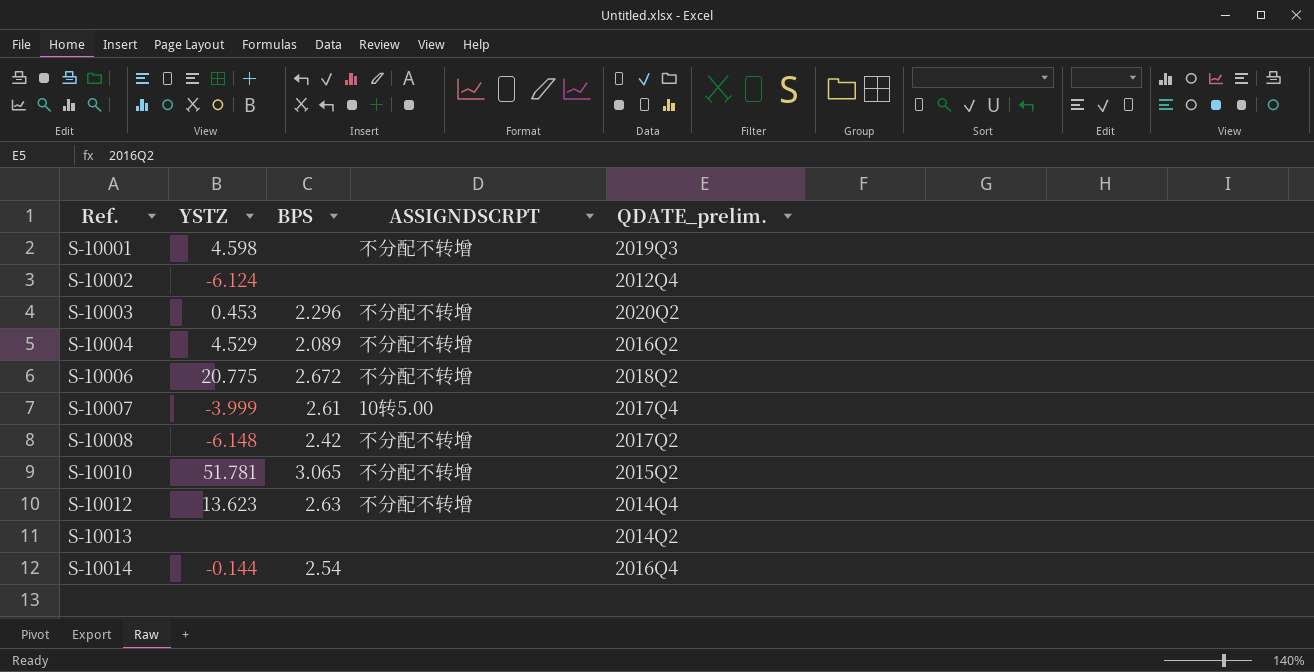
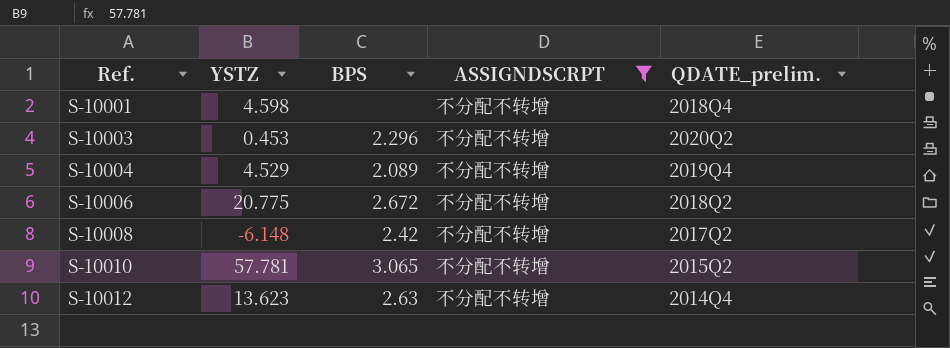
filter: none -> ASSIGNDSCRPT = 不分配不转增
S-10001 | QDATE_prelim.: 2019Q3 -> 2018Q4
S-10004 | QDATE_prelim.: 2016Q2 -> 2019Q4
S-10010 | YSTZ: 51.781 -> 57.781

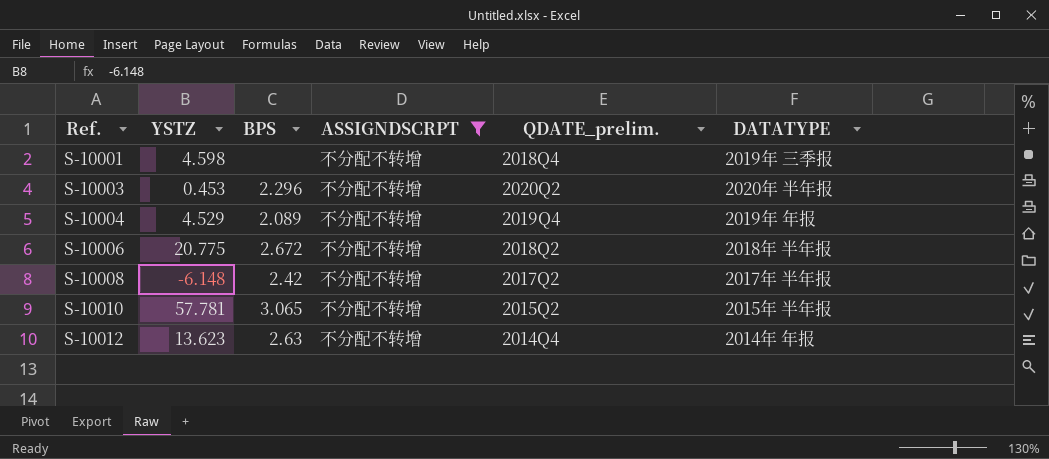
column DATATYPE | position: none -> 6

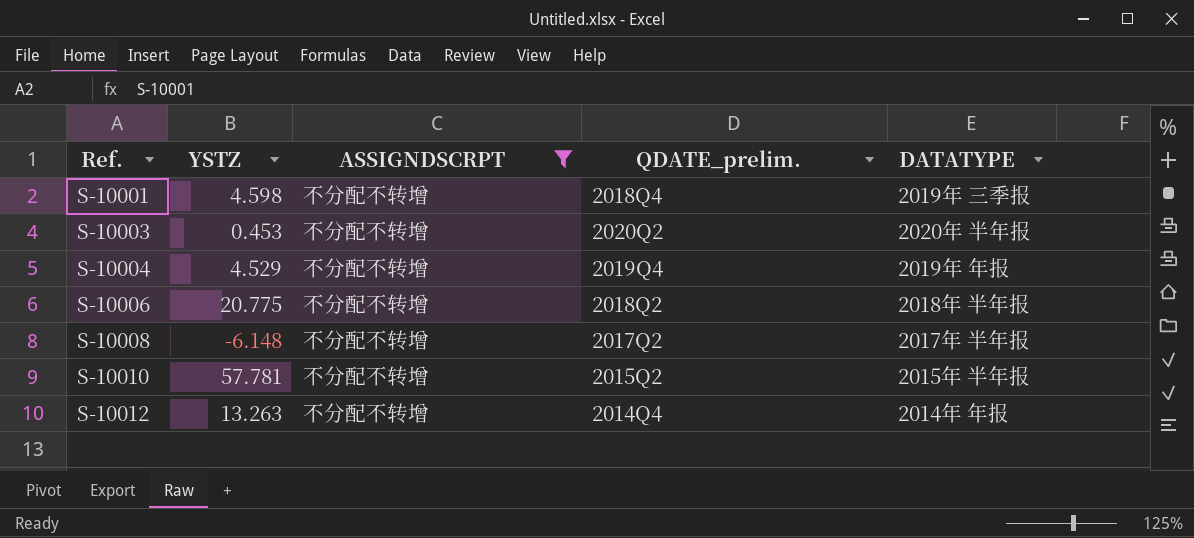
column BPS | position: 3 -> none
S-10012 | YSTZ: 13.623 -> 13.263

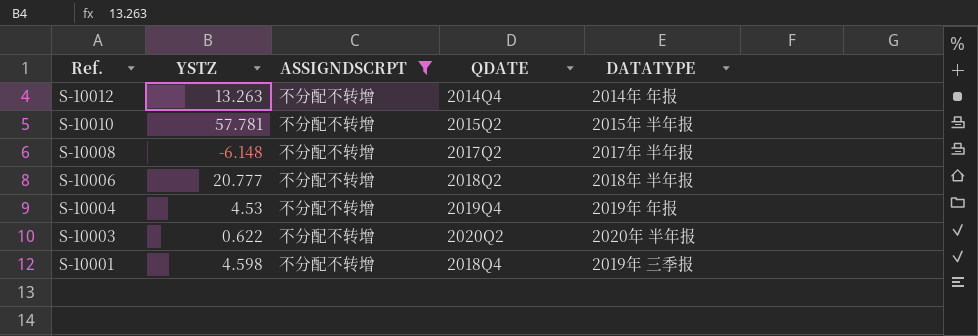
row order: Ref. ascending -> Ref. descending
column name: QDATE_prelim. -> QDATE
S-10006 | YSTZ: 20.775 -> 20.777
S-10004 | YSTZ: 4.529 -> 4.53
S-10003 | YSTZ: 0.453 -> 0.622

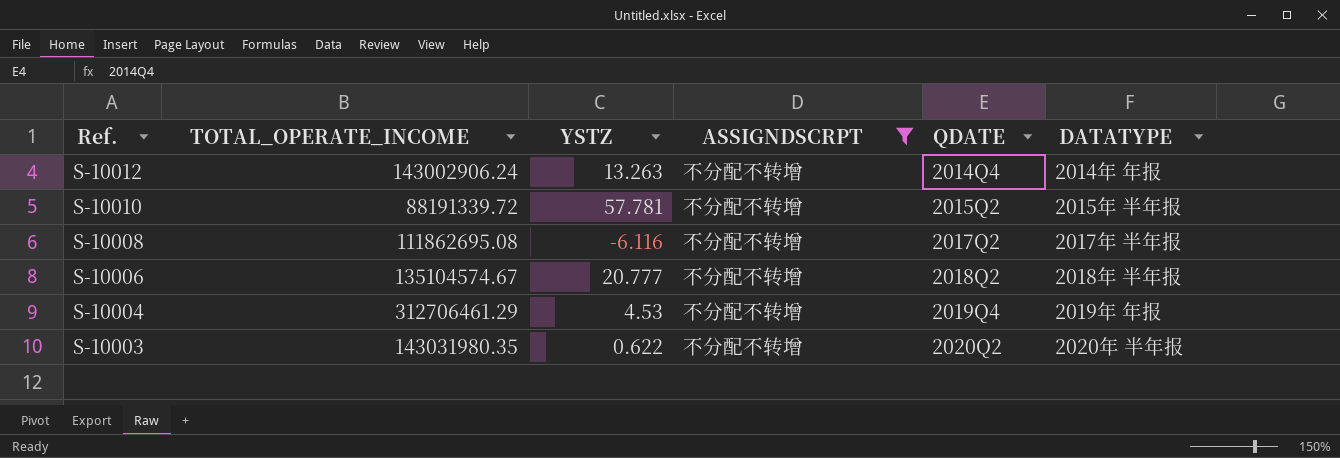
column TOTAL_OPERATE_INCOME | position: none -> 2
row S-10001: 4.598 | 不分配不转增 | 2018Q4 | 2019年 三季报 -> none
S-10008 | YSTZ: -6.148 -> -6.116

